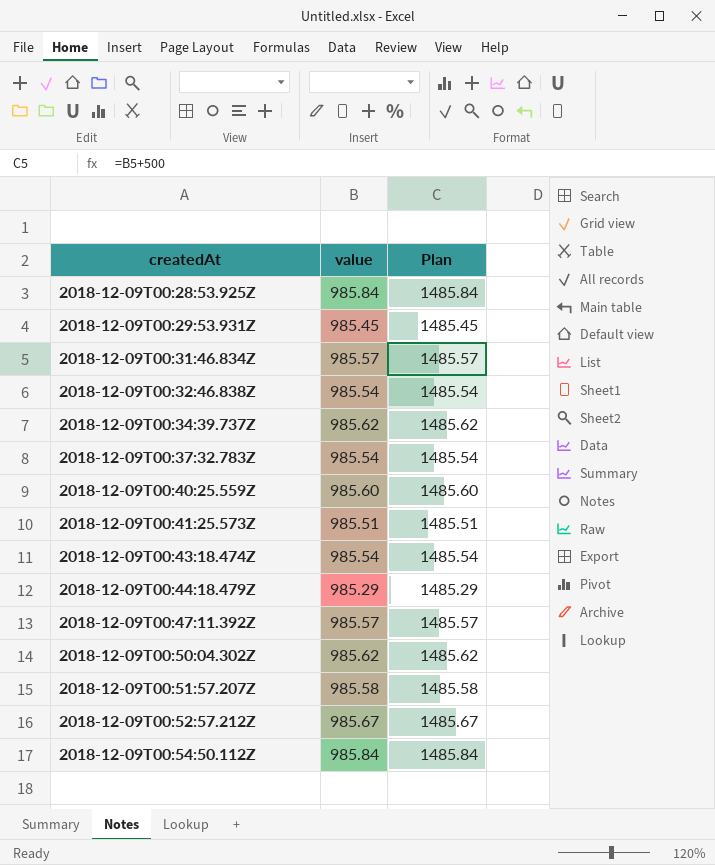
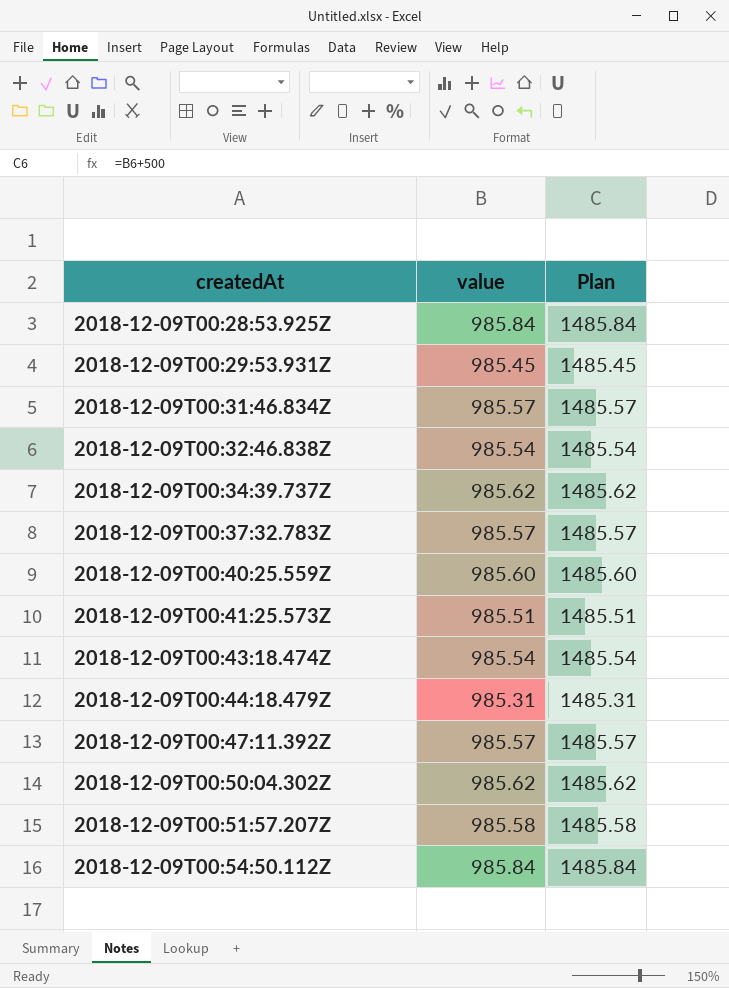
row 2018-12-09T00:52:57.212Z: 985.67 | 1485.67 -> none
2018-12-09T00:37:32.783Z | value: 985.54 -> 985.57
2018-12-09T00:37:32.783Z | Plan: 1485.54 -> 1485.57
2018-12-09T00:44:18.479Z | value: 985.29 -> 985.31
2018-12-09T00:44:18.479Z | Plan: 1485.29 -> 1485.31

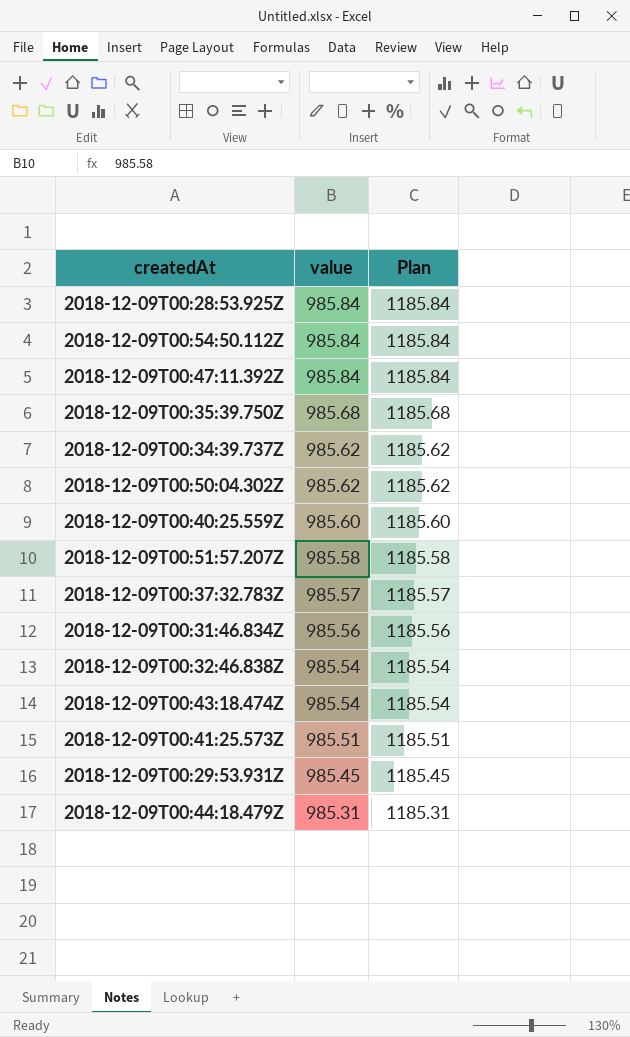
row order: createdAt ascending -> value descending
column Plan | formula: [value] + 500 -> [value] + 200
2018-12-09T00:47:11.392Z | value: 985.57 -> 985.84
row 2018-12-09T00:35:39.750Z: none -> 985.68 | 1185.68
2018-12-09T00:31:46.834Z | value: 985.57 -> 985.56

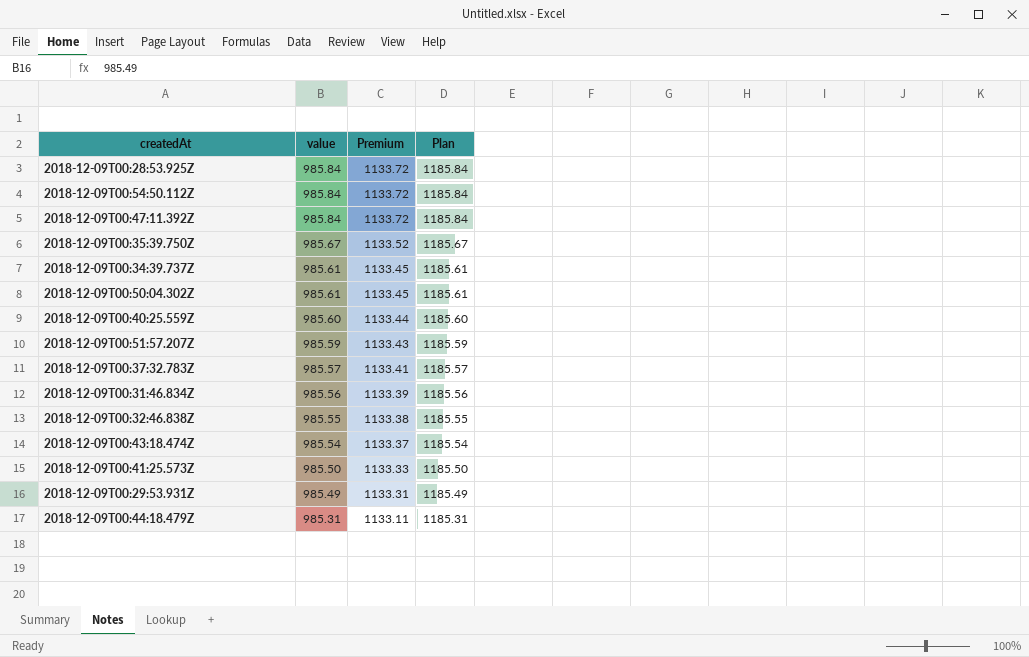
column Premium | formula: none -> [value] * 1.15
2018-12-09T00:35:39.750Z | value: 985.68 -> 985.67
2018-12-09T00:35:39.750Z | Plan: 1185.68 -> 1185.67
2018-12-09T00:34:39.737Z | value: 985.62 -> 985.61
2018-12-09T00:34:39.737Z | Plan: 1185.62 -> 1185.61
2018-12-09T00:50:04.302Z | value: 985.62 -> 985.61
2018-12-09T00:50:04.302Z | Plan: 1185.62 -> 1185.61
2018-12-09T00:51:57.207Z | value: 985.58 -> 985.59
2018-12-09T00:51:57.207Z | Plan: 1185.58 -> 1185.59
2018-12-09T00:32:46.838Z | value: 985.54 -> 985.55
2018-12-09T00:32:46.838Z | Plan: 1185.54 -> 1185.55
2018-12-09T00:41:25.573Z | value: 985.51 -> 985.50
2018-12-09T00:41:25.573Z | Plan: 1185.51 -> 1185.50
2018-12-09T00:29:53.931Z | value: 985.45 -> 985.49
2018-12-09T00:29:53.931Z | Plan: 1185.45 -> 1185.49

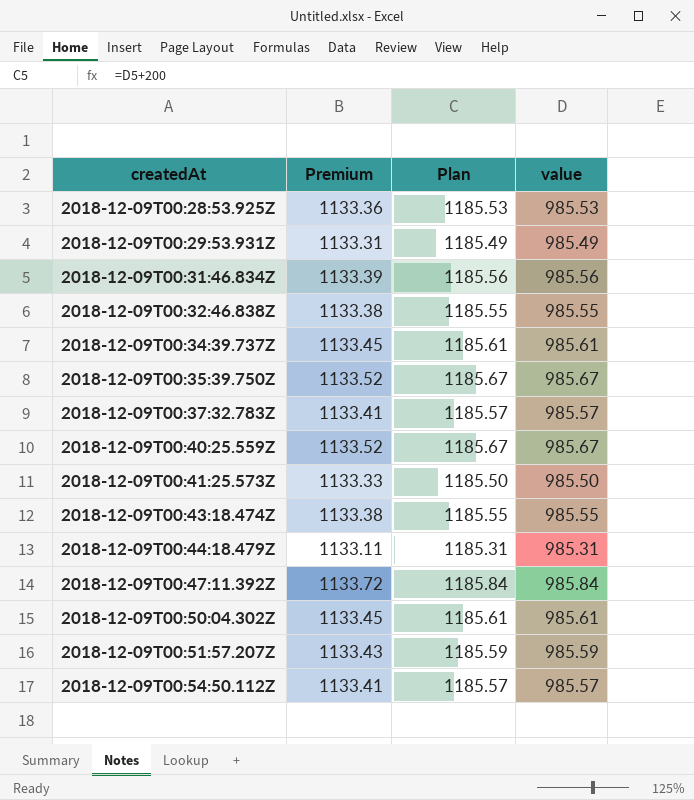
row order: value descending -> createdAt ascending
column value | position: 2 -> 4
2018-12-09T00:28:53.925Z | Premium: 1133.72 -> 1133.36
2018-12-09T00:28:53.925Z | Plan: 1185.84 -> 1185.53
2018-12-09T00:28:53.925Z | value: 985.84 -> 985.53
2018-12-09T00:40:25.559Z | Premium: 1133.44 -> 1133.52
2018-12-09T00:40:25.559Z | Plan: 1185.60 -> 1185.67
2018-12-09T00:40:25.559Z | value: 985.60 -> 985.67
2018-12-09T00:43:18.474Z | Premium: 1133.37 -> 1133.38
2018-12-09T00:43:18.474Z | Plan: 1185.54 -> 1185.55
2018-12-09T00:43:18.474Z | value: 985.54 -> 985.55
2018-12-09T00:54:50.112Z | Premium: 1133.72 -> 1133.41
2018-12-09T00:54:50.112Z | Plan: 1185.84 -> 1185.57
2018-12-09T00:54:50.112Z | value: 985.84 -> 985.57

